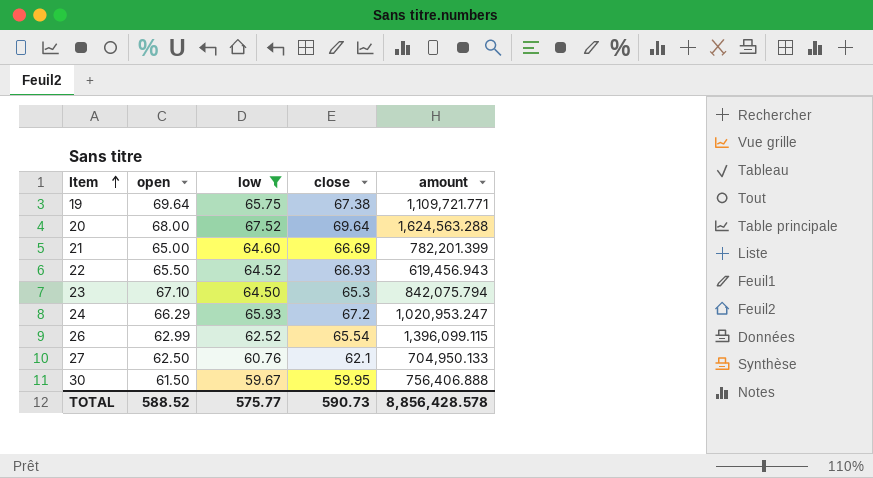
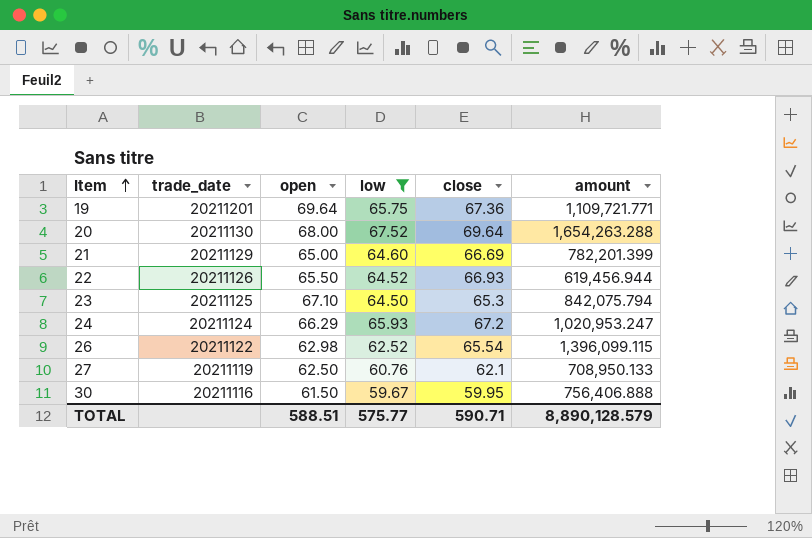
column trade_date | position: none -> 2
19 | close: 67.38 -> 67.36
20 | amount: 1,624,563.288 -> 1,654,263.288
22 | amount: 619,456.943 -> 619,456.944
26 | open: 62.99 -> 62.98
27 | amount: 704,950.133 -> 708,950.133
TOTAL | open: 588.52 -> 588.51
TOTAL | close: 590.73 -> 590.71
TOTAL | amount: 8,856,428.578 -> 8,890,128.579

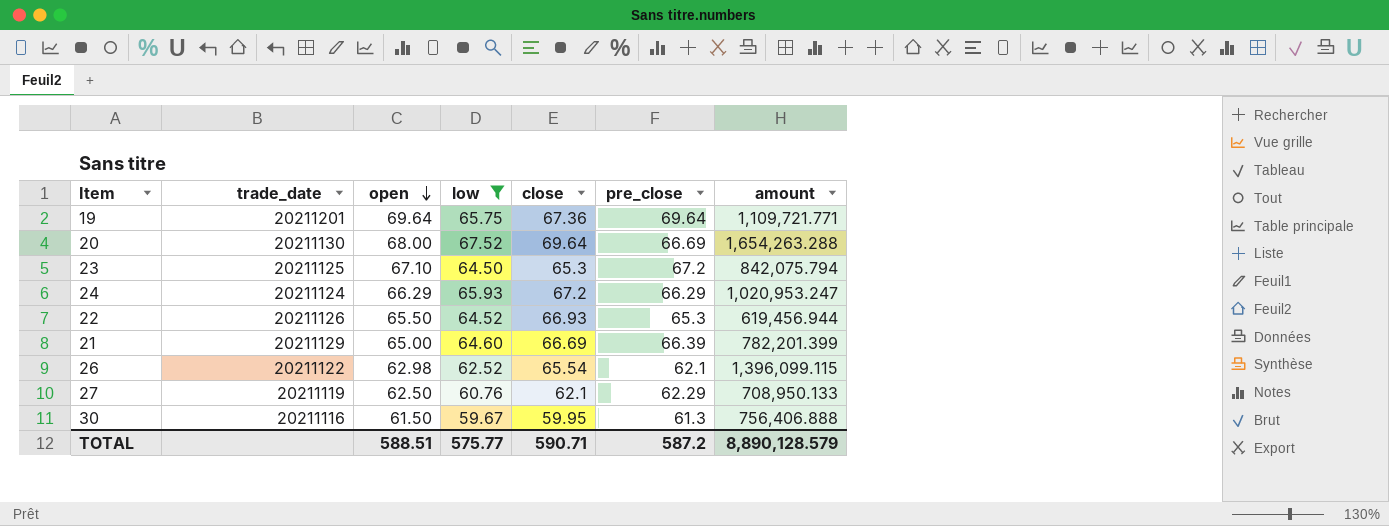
row order: Item ascending -> open descending
column pre_close | position: none -> 6

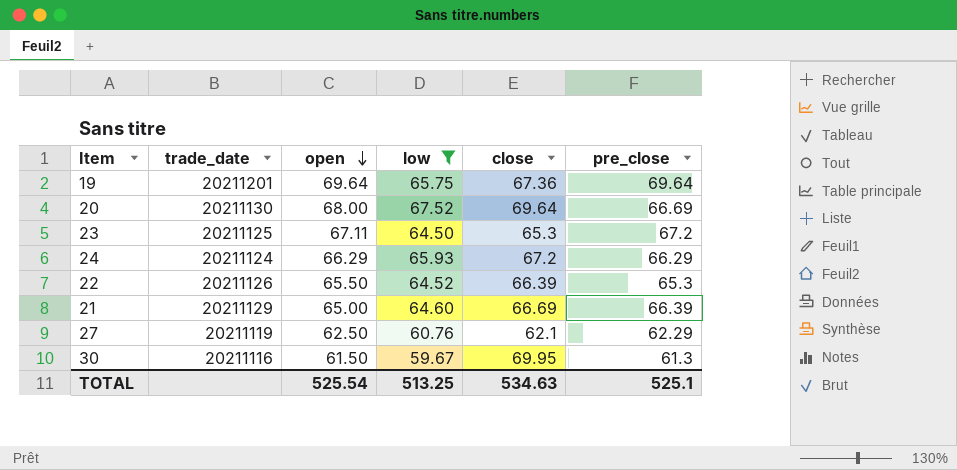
column amount | position: 7 -> none
row 26: 20211122 | 62.98 | 62.52 | 65.54 | 62.1 | 1,396,099.115 -> none
23 | open: 67.10 -> 67.11
22 | close: 66.93 -> 66.39
30 | close: 59.95 -> 69.95
TOTAL | open: 588.51 -> 525.54
TOTAL | low: 575.77 -> 513.25
TOTAL | close: 590.71 -> 534.63
TOTAL | pre_close: 587.2 -> 525.1

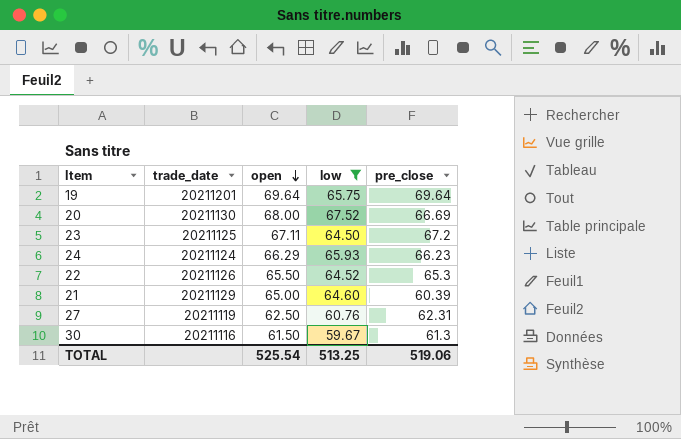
column close | position: 5 -> none
24 | pre_close: 66.29 -> 66.23
21 | pre_close: 66.39 -> 60.39
27 | pre_close: 62.29 -> 62.31
TOTAL | pre_close: 525.1 -> 519.06

